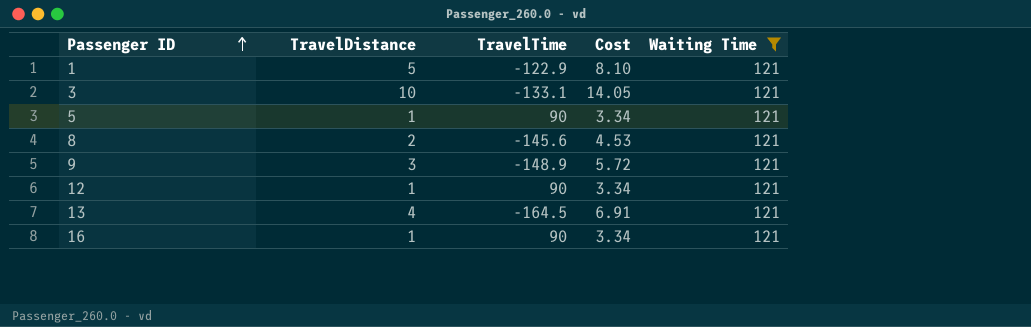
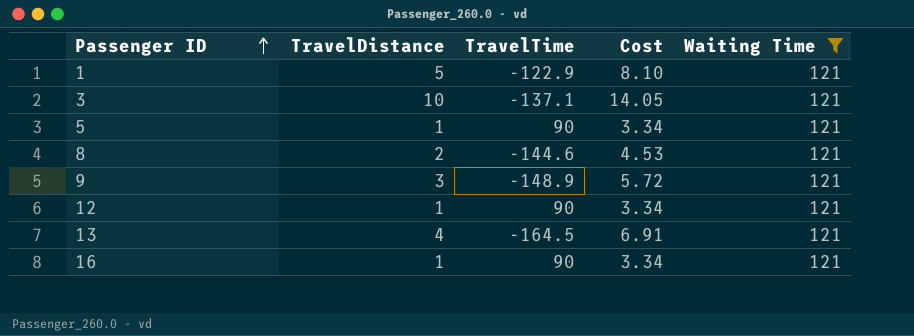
3 | TravelTime: -133.1 -> -137.1
8 | TravelTime: -145.6 -> -144.6

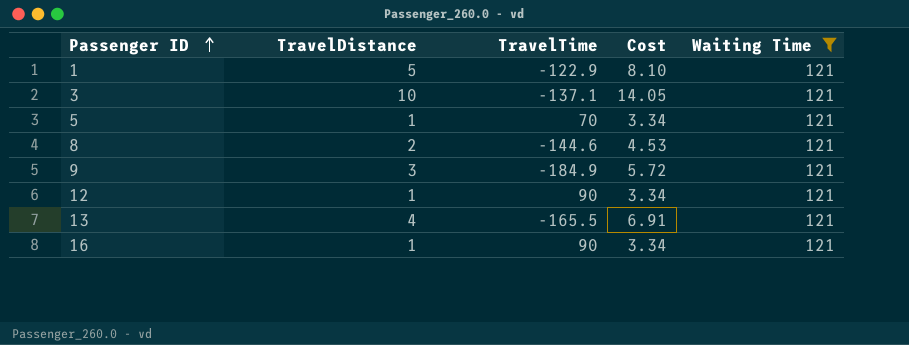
5 | TravelTime: 90 -> 70
9 | TravelTime: -148.9 -> -184.9
13 | TravelTime: -164.5 -> -165.5

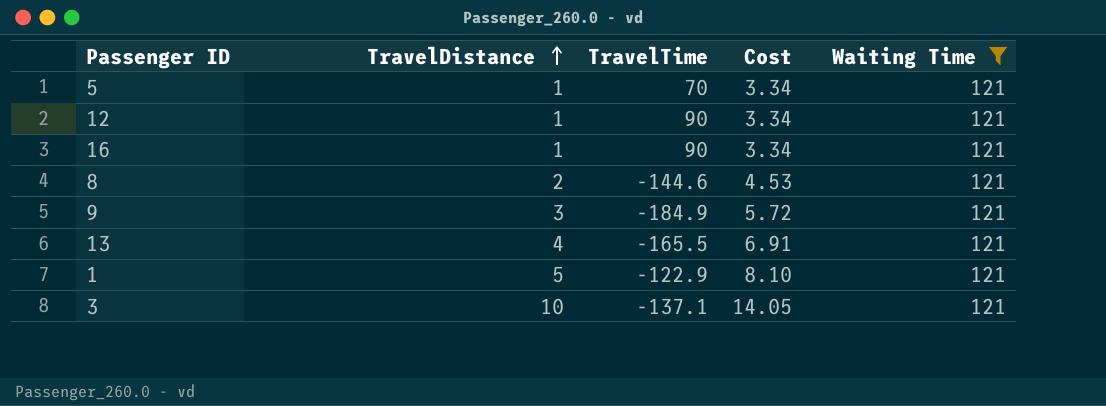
row order: Passenger ID ascending -> TravelDistance ascending

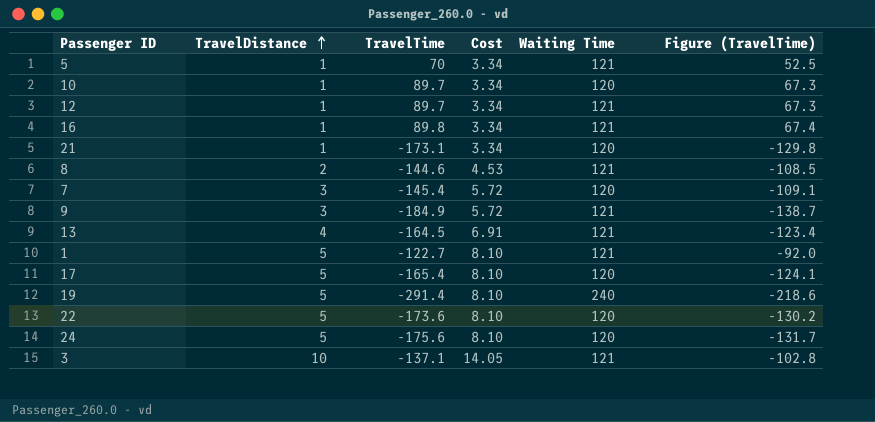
filter: Waiting Time = 121 -> none
column Figure (TravelTime) | formula: none -> [TravelTime] * 0.75
12 | TravelTime: 90 -> 89.7
16 | TravelTime: 90 -> 89.8
13 | TravelTime: -165.5 -> -164.5
1 | TravelTime: -122.9 -> -122.7

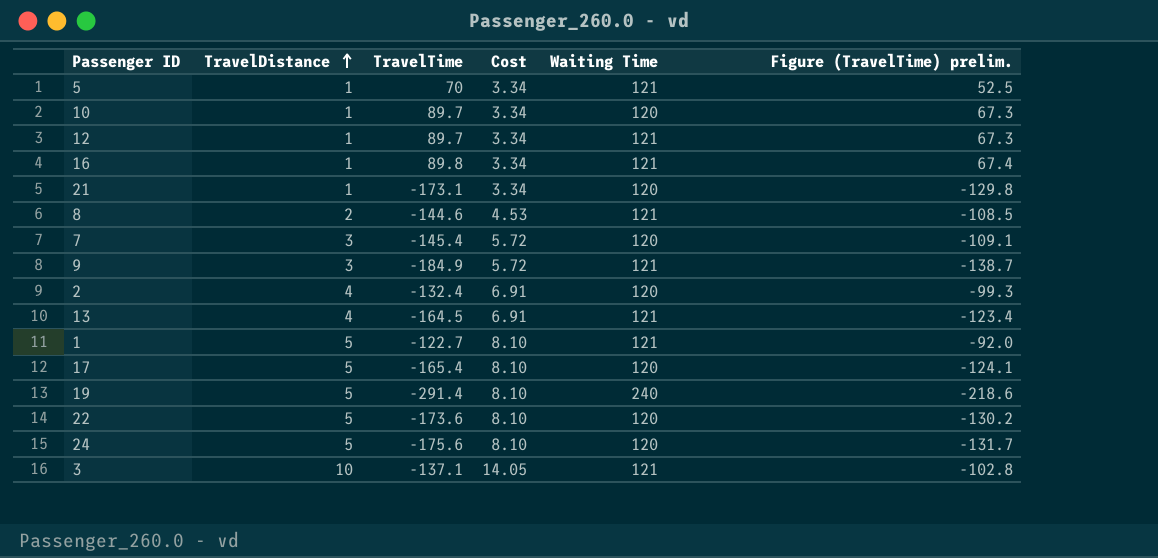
column name: Figure (TravelTime) -> Figure (TravelTime) prelim.
row 2: none -> 4 | -132.4 | 6.91 | 120 | -99.3

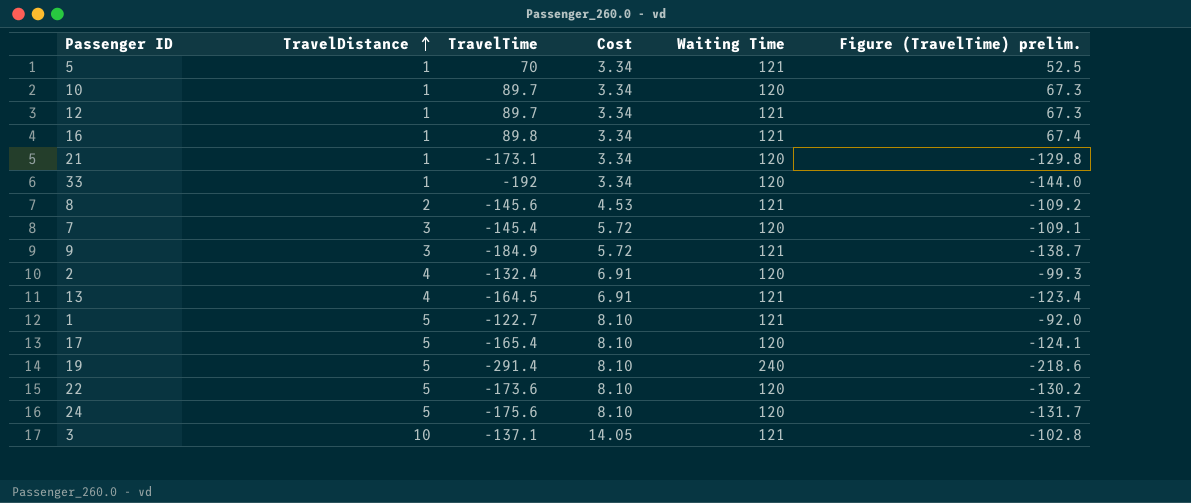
row 33: none -> 1 | -192 | 3.34 | 120 | -144.0
8 | TravelTime: -144.6 -> -145.6
8 | Figure (TravelTime) prelim.: -108.5 -> -109.2

